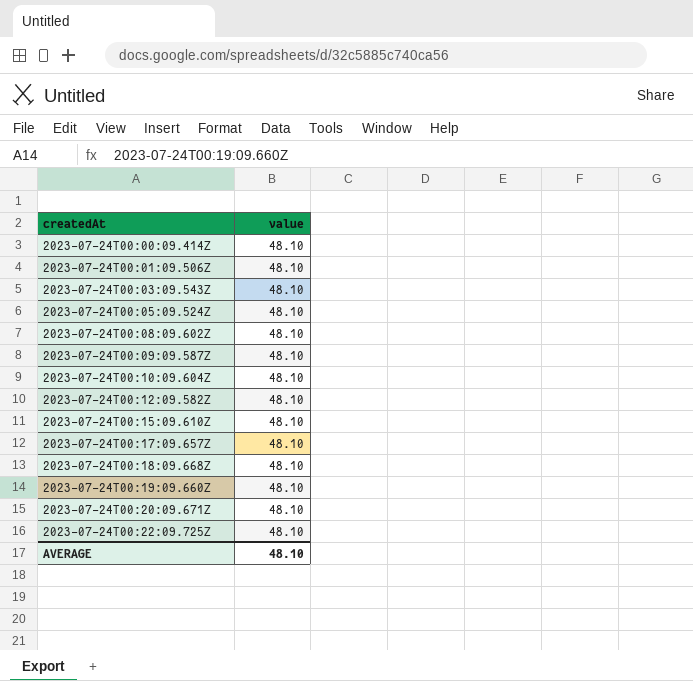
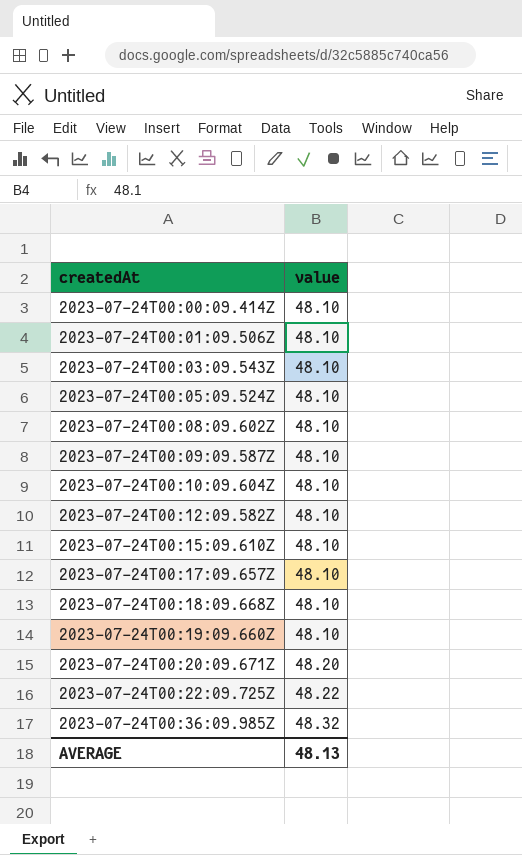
2023-07-24T00:20:09.671Z | value: 48.10 -> 48.20
2023-07-24T00:22:09.725Z | value: 48.10 -> 48.22
row 2023-07-24T00:36:09.985Z: none -> 48.32
AVERAGE | value: 48.10 -> 48.13

